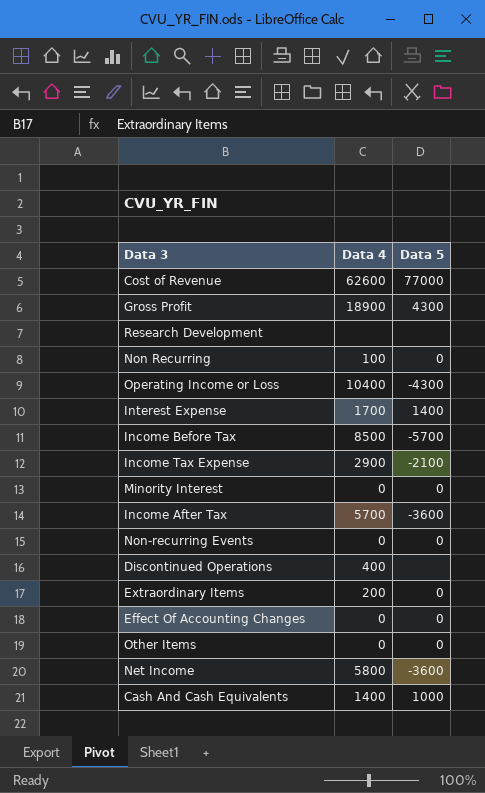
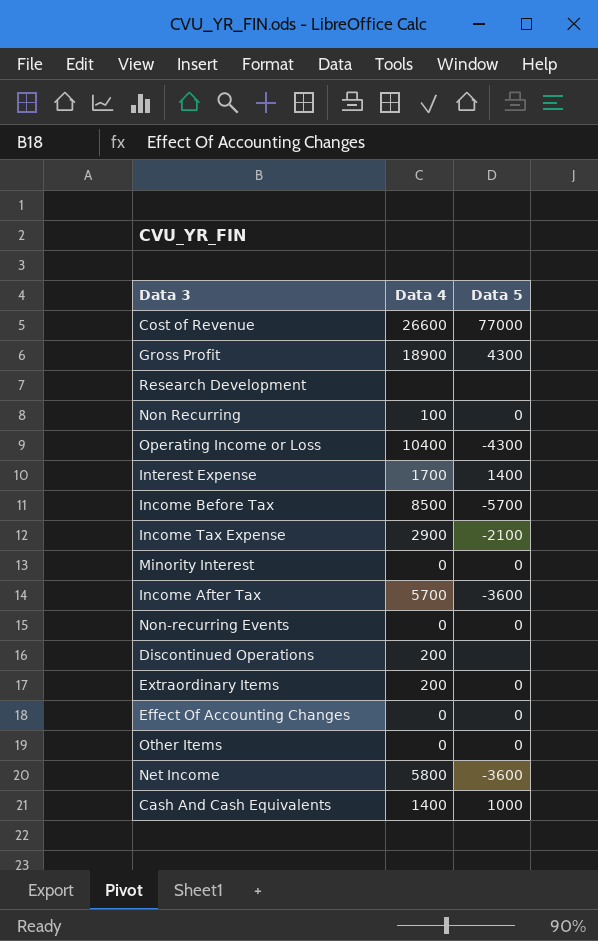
Cost of Revenue | Data 4: 62600 -> 26600
Discontinued Operations | Data 4: 400 -> 200

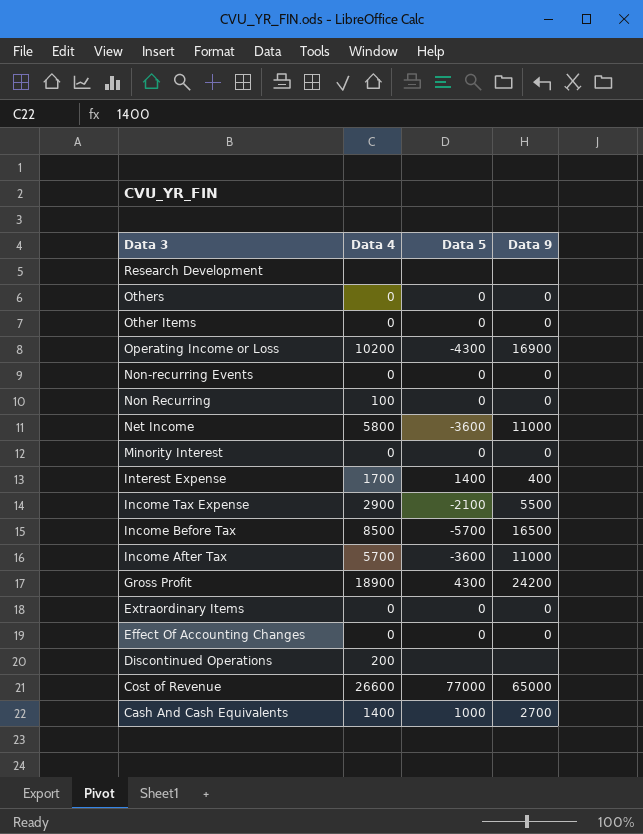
row order: none -> Data 3 descending
column Data 9 | position: none -> 4
row Others: none -> 0 | 0 | 0
Operating Income or Loss | Data 4: 10400 -> 10200
Extraordinary Items | Data 4: 200 -> 0

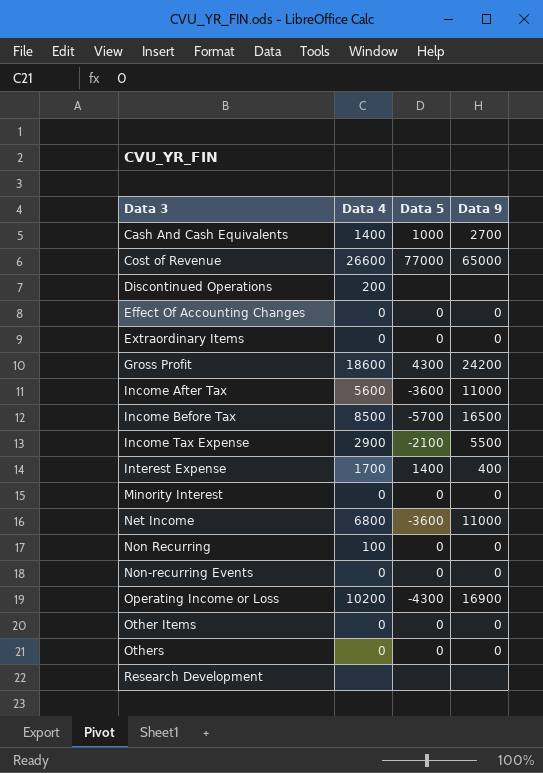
row order: Data 3 descending -> Data 3 ascending
Gross Profit | Data 4: 18900 -> 18600
Income After Tax | Data 4: 5700 -> 5600
Net Income | Data 4: 5800 -> 6800

